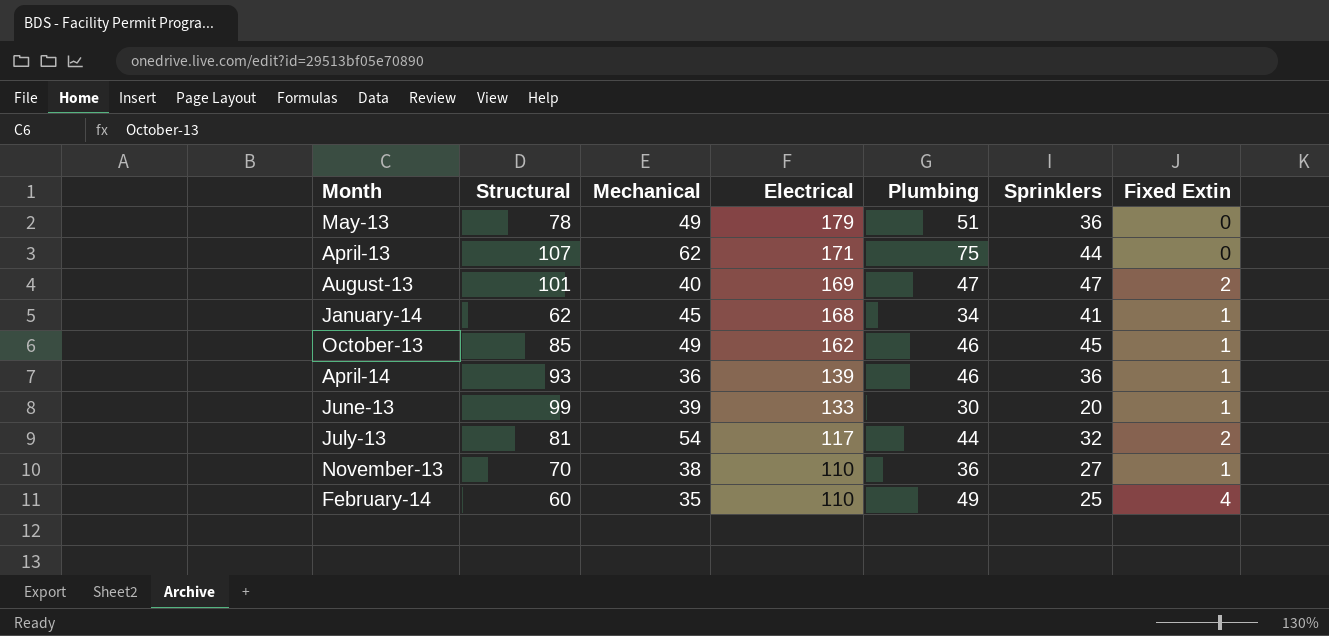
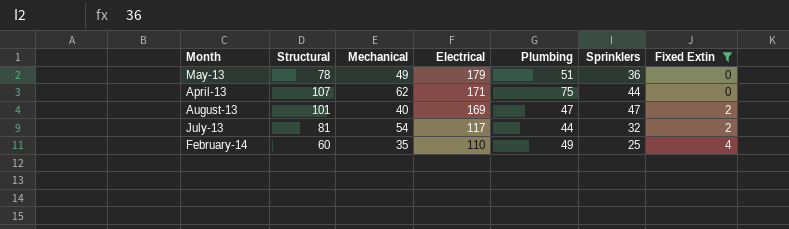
filter: none -> Fixed Extin != 1

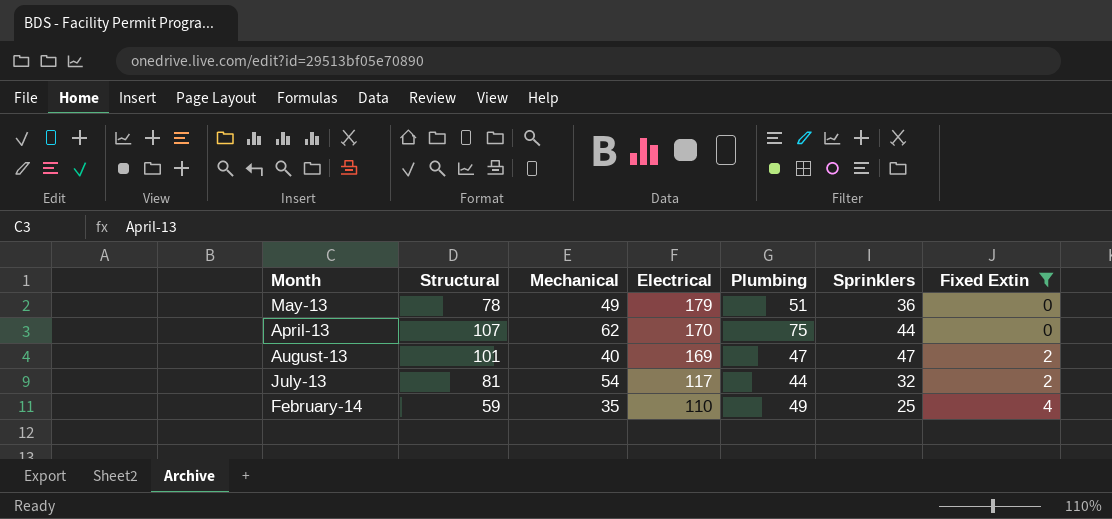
April-13 | Electrical: 171 -> 170
February-14 | Structural: 60 -> 59

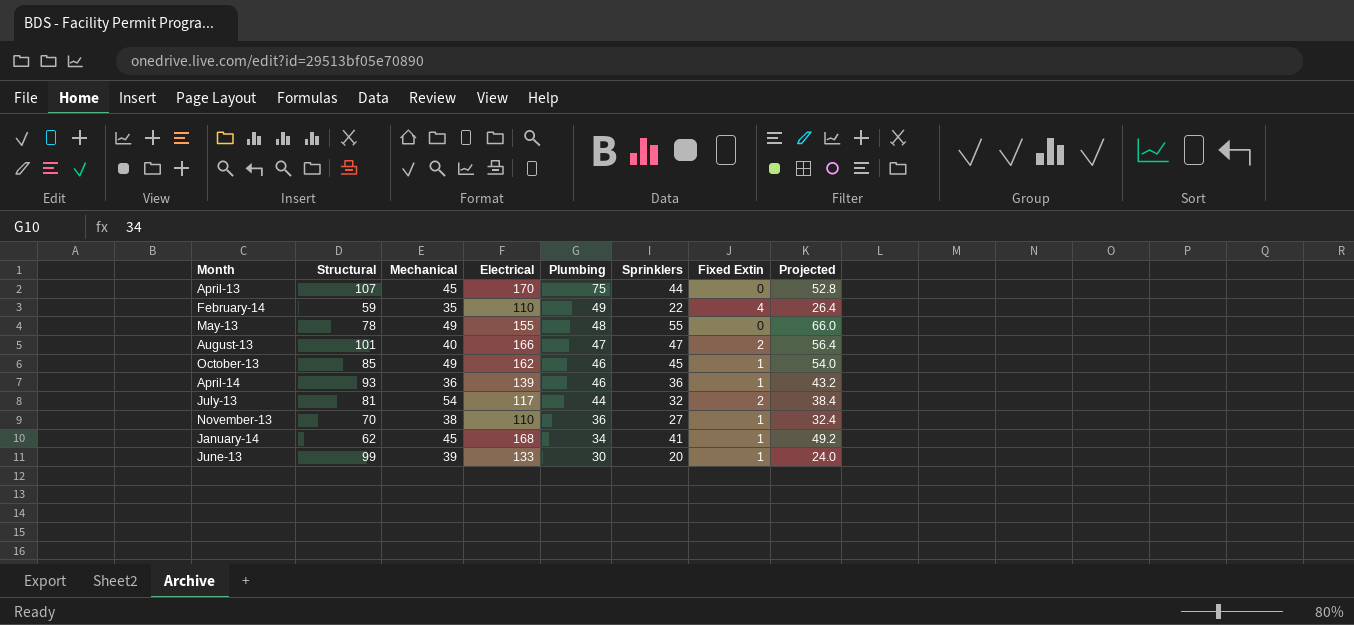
filter: Fixed Extin != 1 -> none
row order: Electrical descending -> Plumbing descending
column Projected | formula: none -> [Sprinklers] * 1.2
April-13 | Mechanical: 62 -> 45
February-14 | Sprinklers: 25 -> 22
May-13 | Electrical: 179 -> 155
May-13 | Plumbing: 51 -> 48
May-13 | Sprinklers: 36 -> 55
August-13 | Electrical: 169 -> 166

